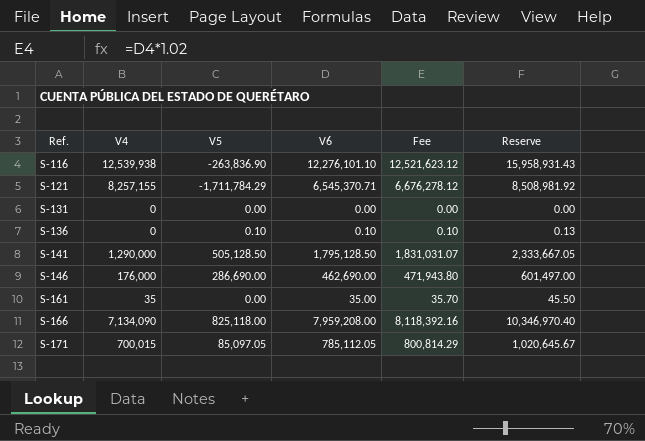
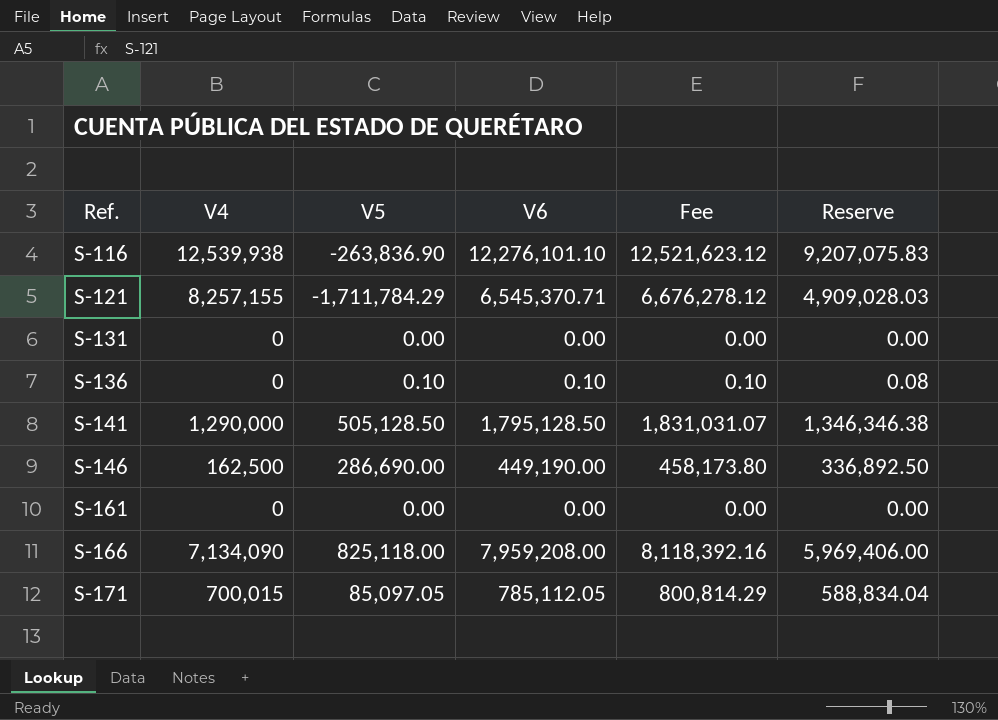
column Reserve | formula: [V6] * 1.3 -> [V6] * 0.75
S-146 | V4: 176,000 -> 162,500
S-146 | V6: 462,690.00 -> 449,190.00
S-146 | Fee: 471,943.80 -> 458,173.80
S-161 | V4: 35 -> 0
S-161 | V6: 35.00 -> 0.00
S-161 | Fee: 35.70 -> 0.00

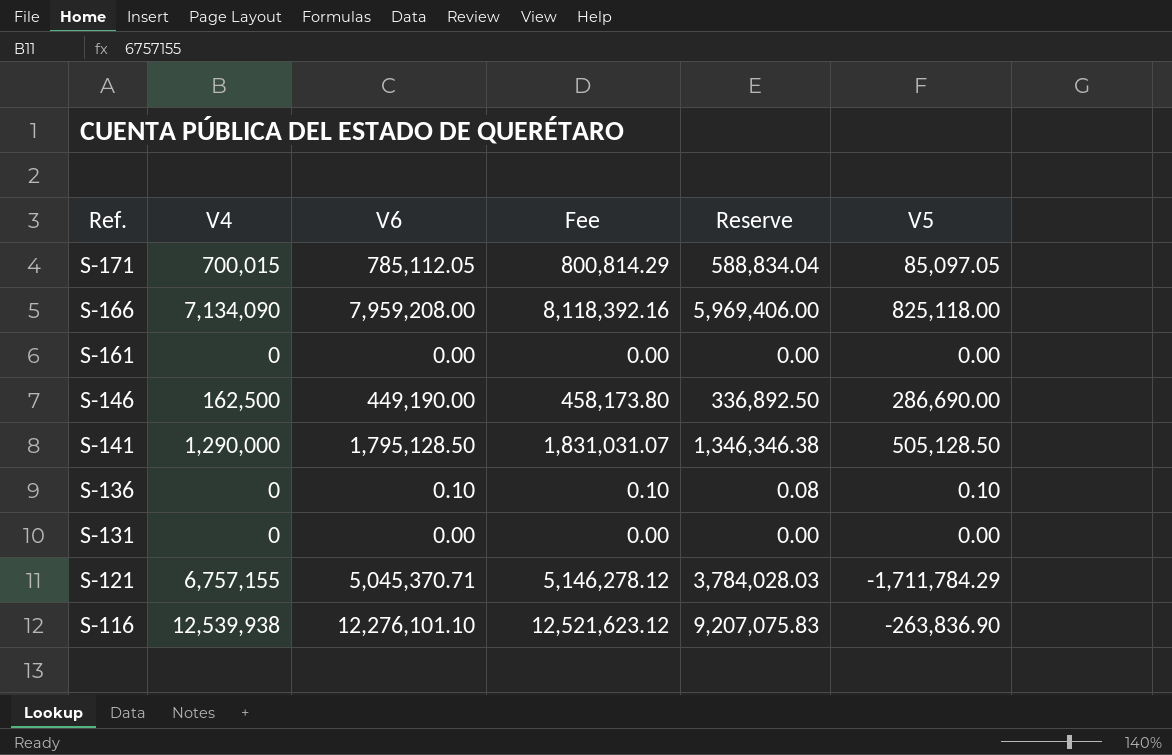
row order: Ref. ascending -> Ref. descending
column V5 | position: 3 -> 6
S-121 | V4: 8,257,155 -> 6,757,155
S-121 | V6: 6,545,370.71 -> 5,045,370.71
S-121 | Fee: 6,676,278.12 -> 5,146,278.12
S-121 | Reserve: 4,909,028.03 -> 3,784,028.03

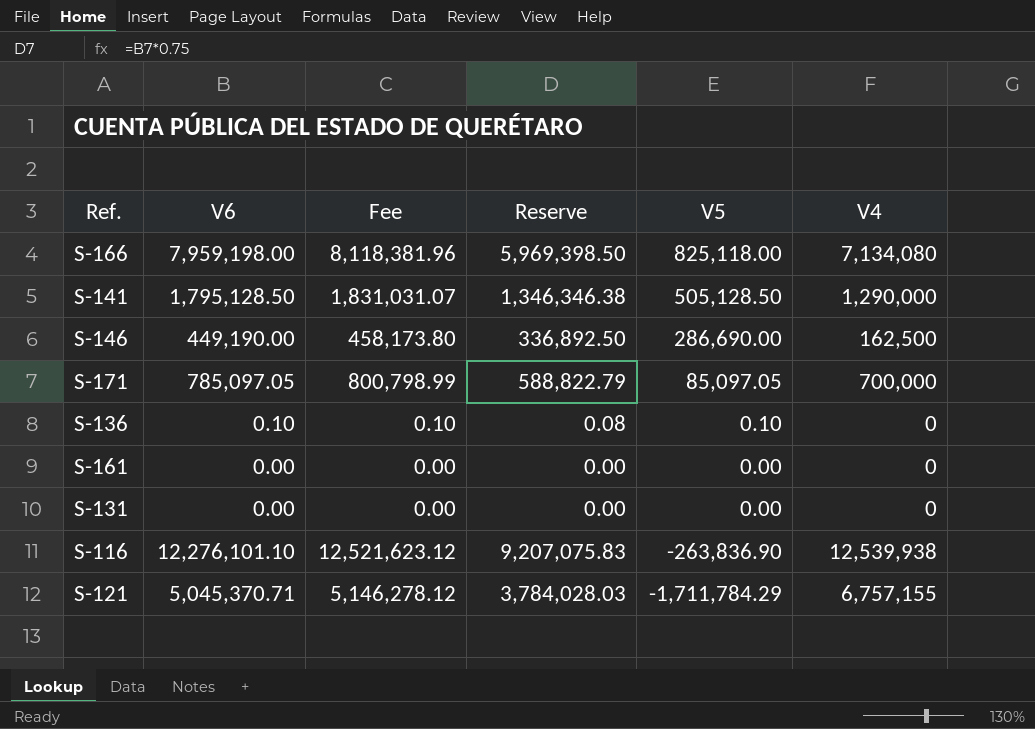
row order: Ref. descending -> V5 descending
column V4 | position: 2 -> 6
S-166 | V6: 7,959,208.00 -> 7,959,198.00
S-166 | Fee: 8,118,392.16 -> 8,118,381.96
S-166 | Reserve: 5,969,406.00 -> 5,969,398.50
S-166 | V4: 7,134,090 -> 7,134,080
S-171 | V6: 785,112.05 -> 785,097.05
S-171 | Fee: 800,814.29 -> 800,798.99
S-171 | Reserve: 588,834.04 -> 588,822.79
S-171 | V4: 700,015 -> 700,000

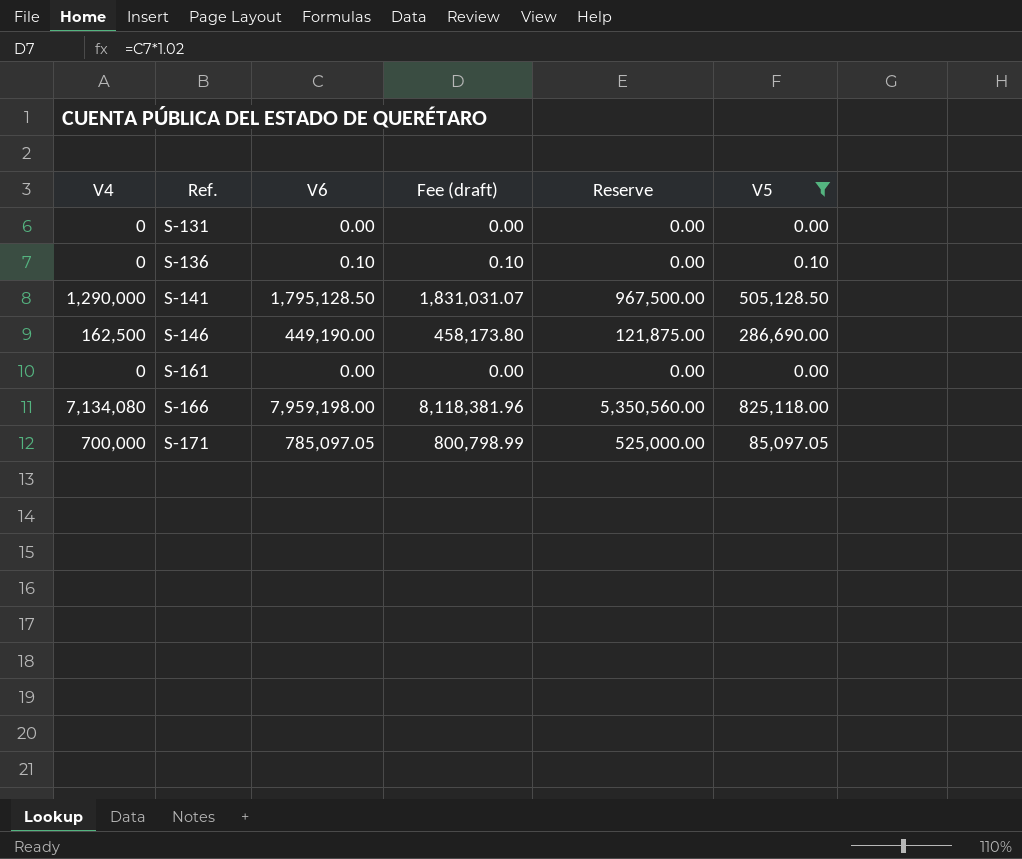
filter: none -> V5 >= 0.00
row order: V5 descending -> Ref. ascending
column V4 | position: 6 -> 1
column name: Fee -> Fee (draft)
column Reserve | formula: [V6] * 0.75 -> [V4] * 0.75

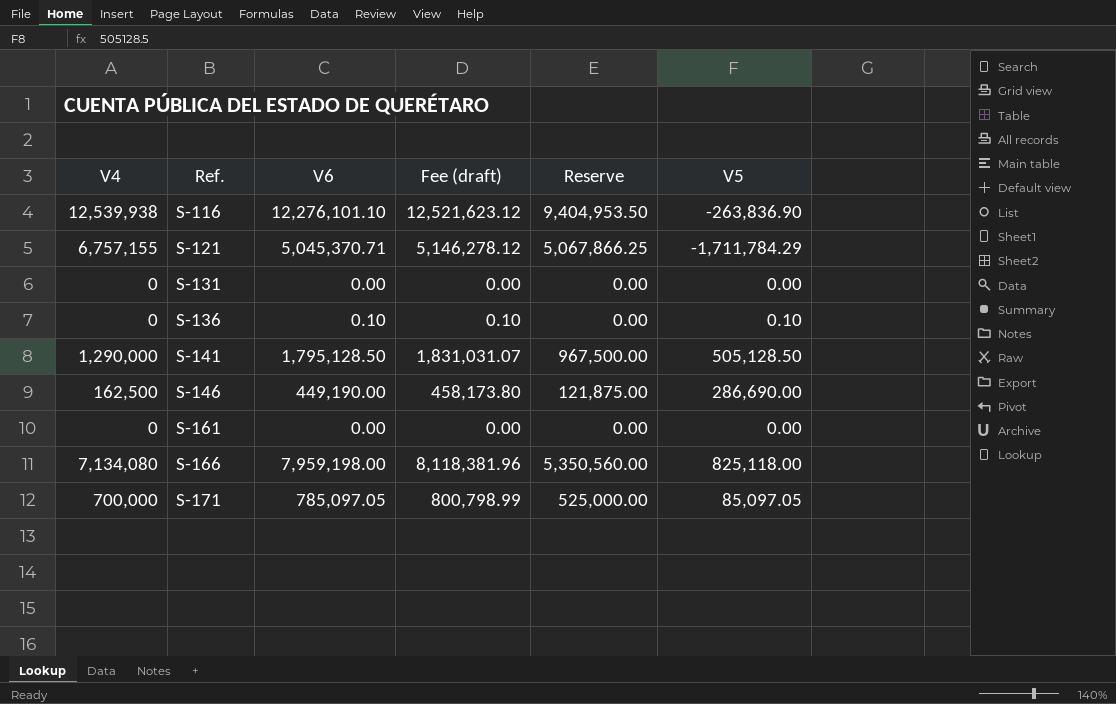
filter: V5 >= 0.00 -> none

